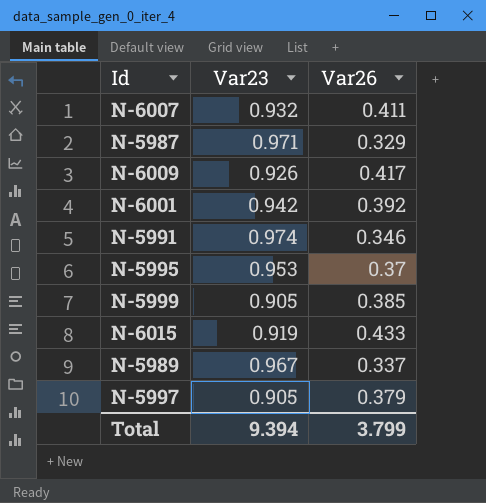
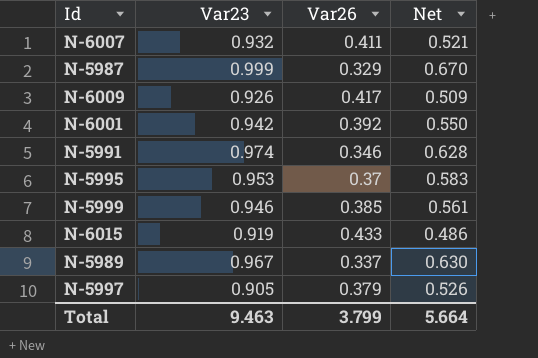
column Net | formula: none -> [Var23] - [Var26]
N-5987 | Var23: 0.971 -> 0.999
N-5999 | Var23: 0.905 -> 0.946
Total | Var23: 9.394 -> 9.463

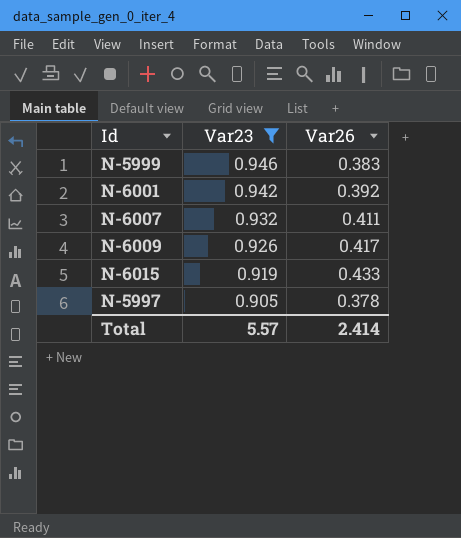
filter: none -> Var23 <= 0.946
row order: none -> Var23 descending
column Net | formula: [Var23] - [Var26] -> none
N-5999 | Var26: 0.385 -> 0.383
N-5997 | Var26: 0.379 -> 0.378
Total | Var23: 9.463 -> 5.57
Total | Var26: 3.799 -> 2.414

